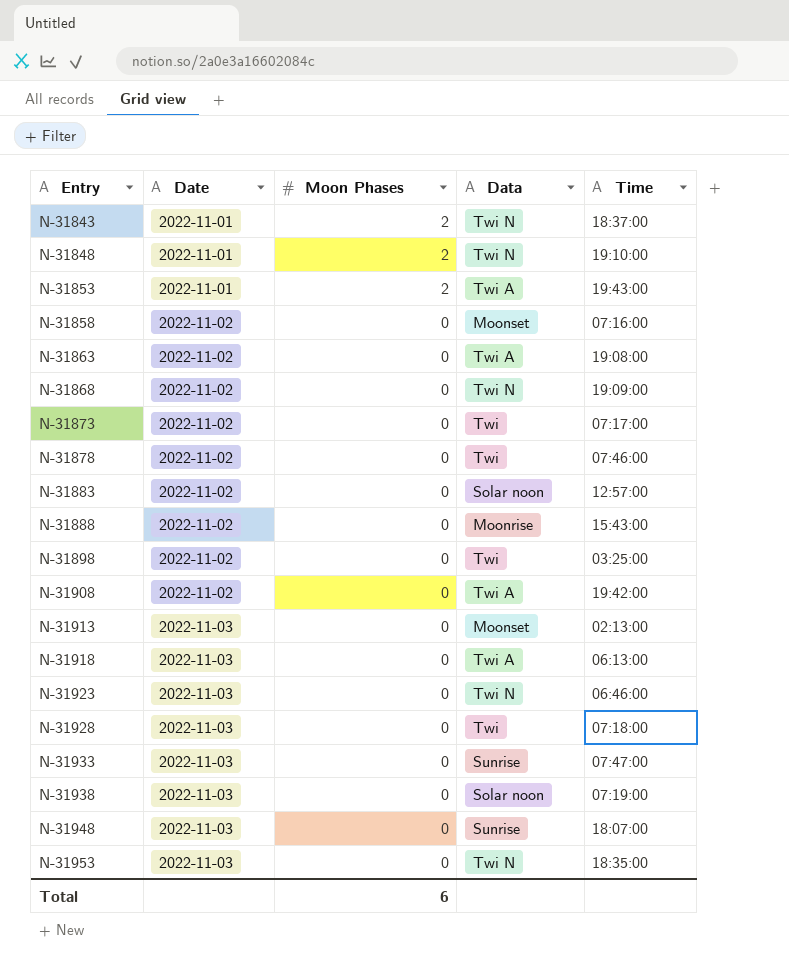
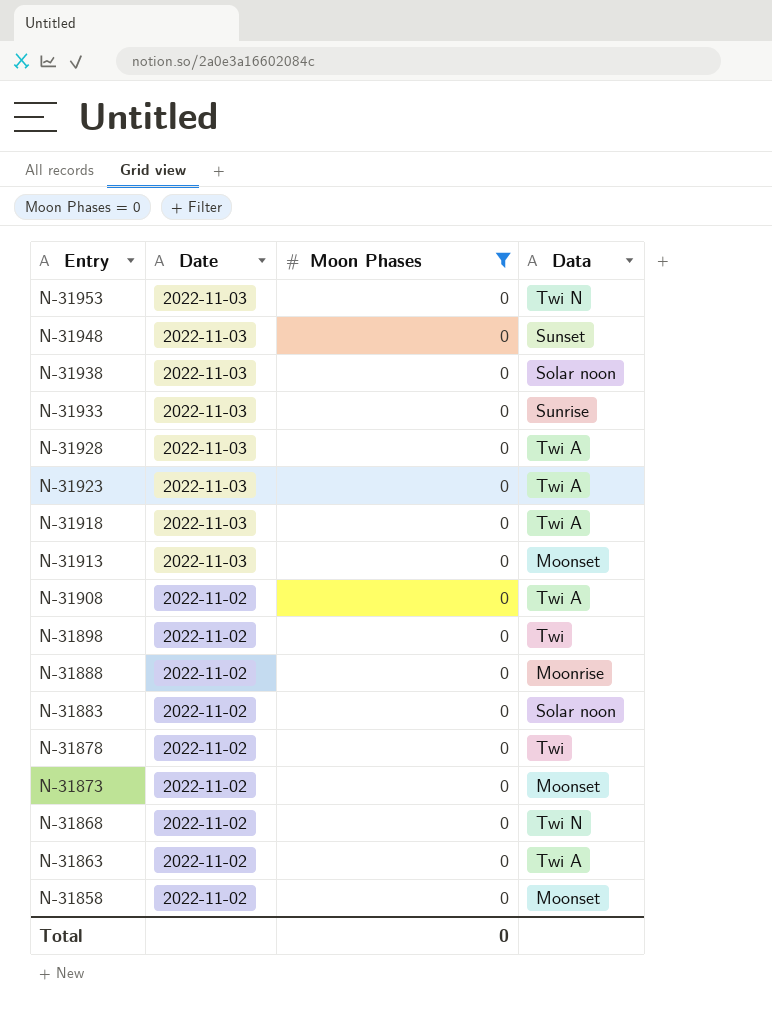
filter: none -> Moon Phases = 0
row order: Entry ascending -> Entry descending
column Time | position: 5 -> none
N-31948 | Data: Sunrise -> Sunset
N-31928 | Data: Twi -> Twi A
N-31923 | Data: Twi N -> Twi A
N-31873 | Data: Twi -> Moonset
Total | Moon Phases: 6 -> 0

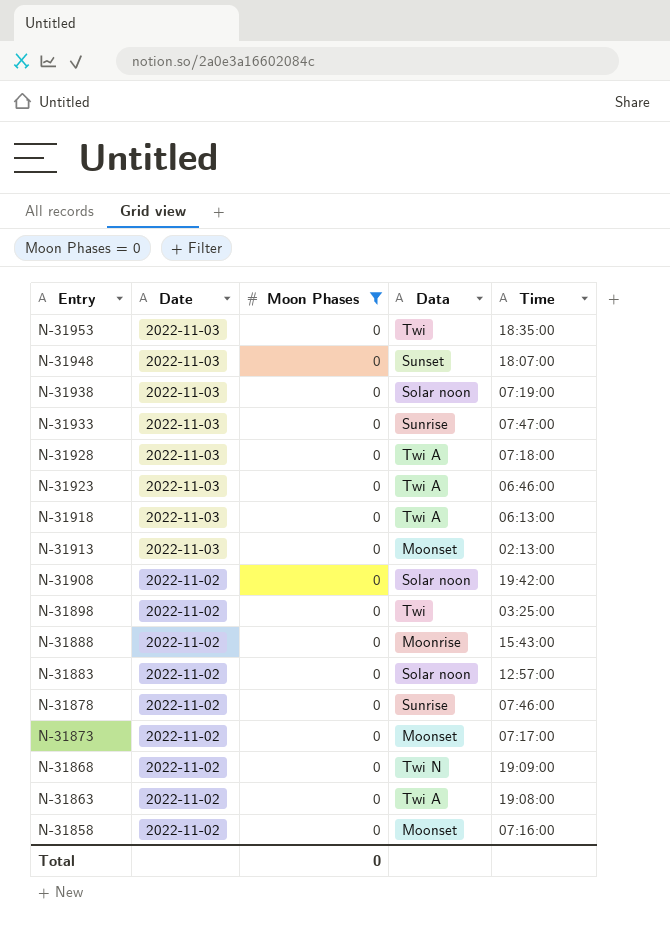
column Time | position: none -> 5
N-31953 | Data: Twi N -> Twi
N-31908 | Data: Twi A -> Solar noon
N-31878 | Data: Twi -> Sunrise

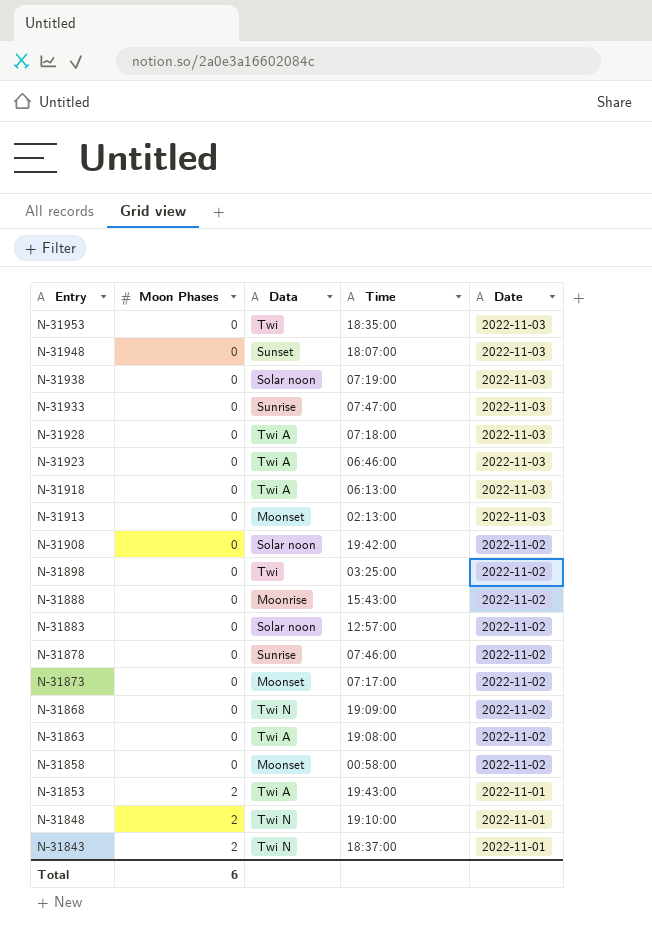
filter: Moon Phases = 0 -> none
column Date | position: 2 -> 5
N-31858 | Time: 07:16:00 -> 00:58:00
Total | Moon Phases: 0 -> 6

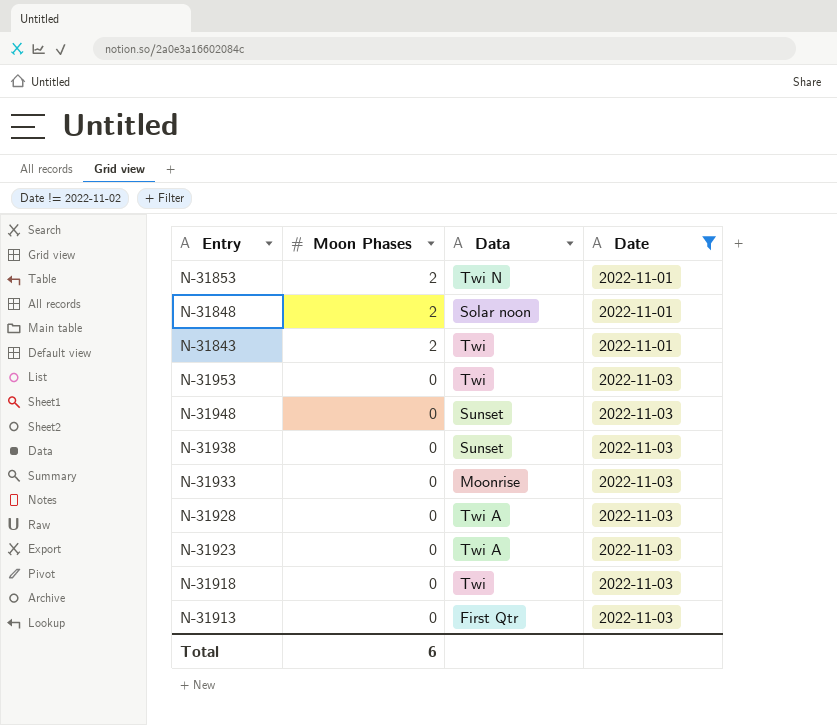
filter: none -> Date != 2022-11-02
row order: Entry descending -> Moon Phases descending
column Time | position: 4 -> none
N-31853 | Data: Twi A -> Twi N
N-31848 | Data: Twi N -> Solar noon
N-31843 | Data: Twi N -> Twi
N-31938 | Data: Solar noon -> Sunset
N-31933 | Data: Sunrise -> Moonrise
N-31918 | Data: Twi A -> Twi
N-31913 | Data: Moonset -> First Qtr

